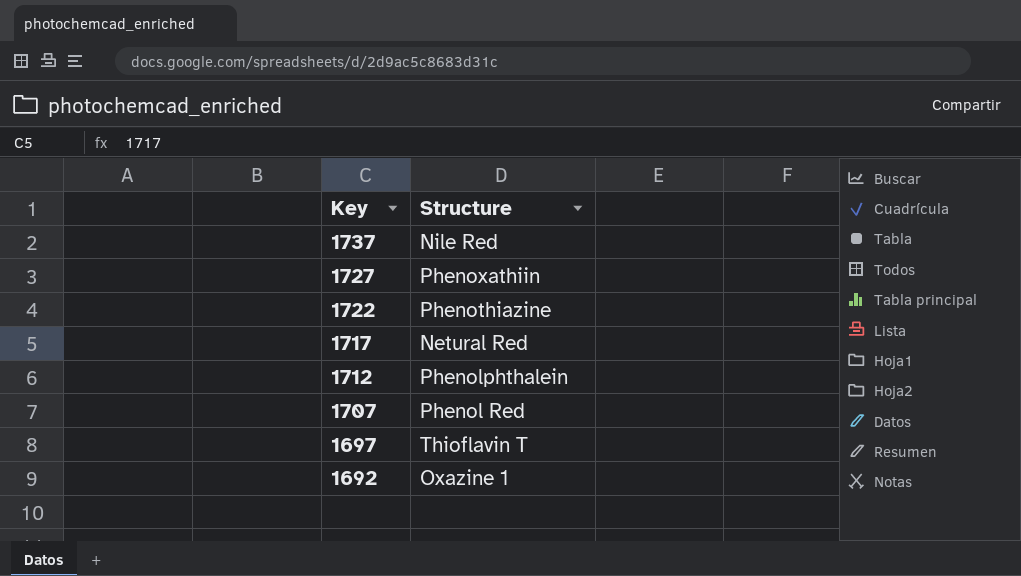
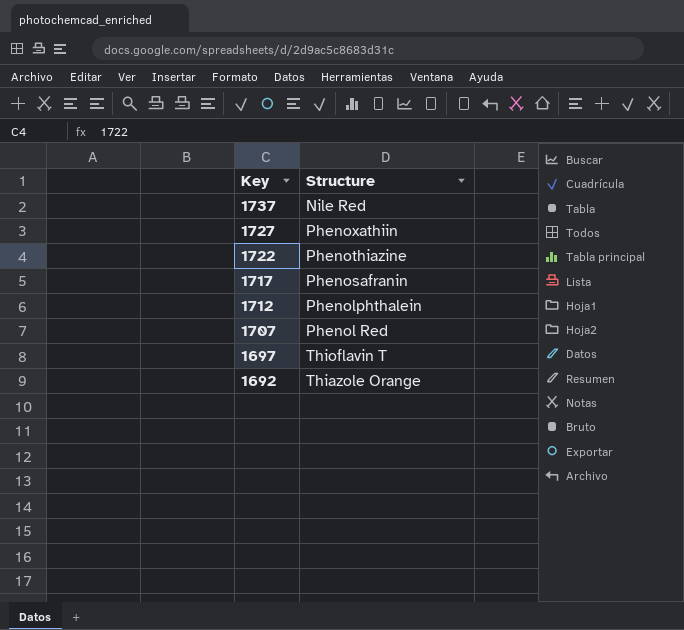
1717 | Structure: Netural Red -> Phenosafranin
1692 | Structure: Oxazine 1 -> Thiazole Orange

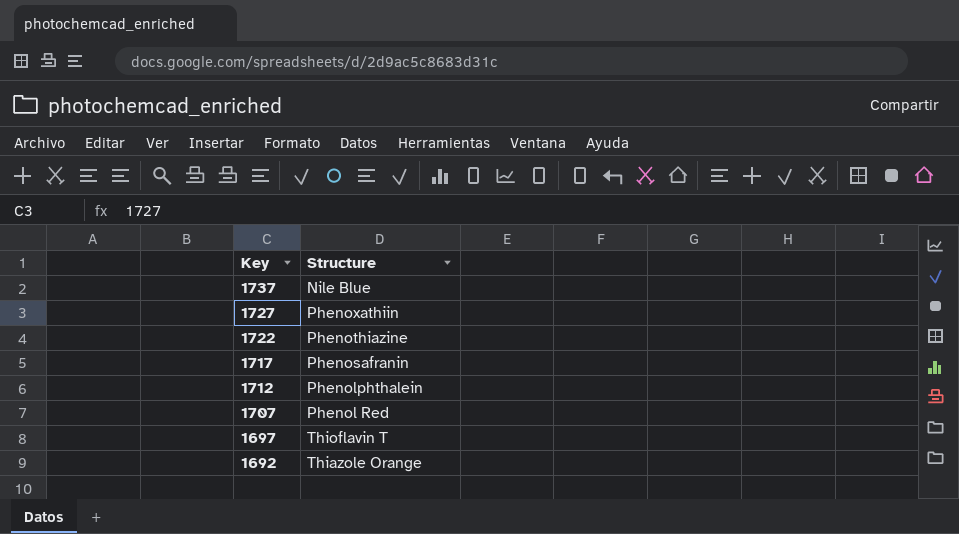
1737 | Structure: Nile Red -> Nile Blue

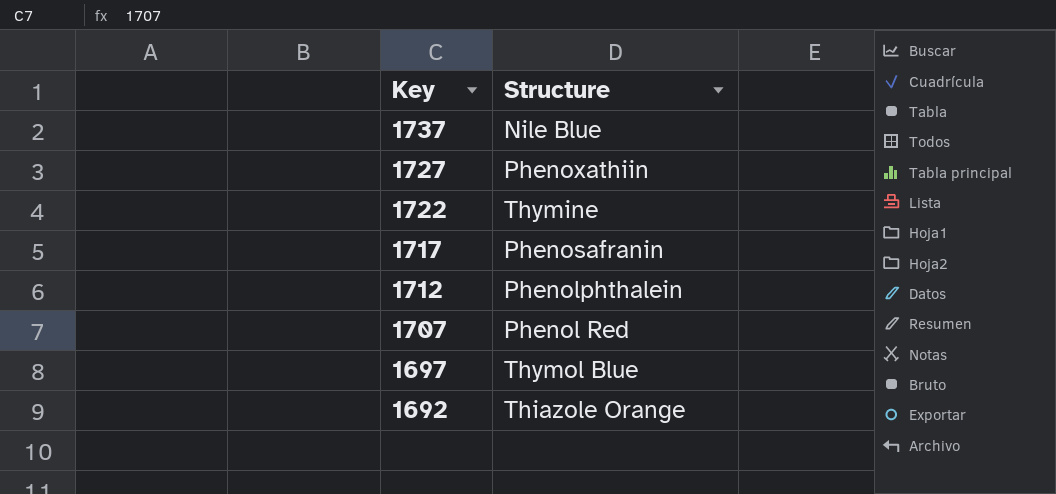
1722 | Structure: Phenothiazine -> Thymine
1697 | Structure: Thioflavin T -> Thymol Blue

